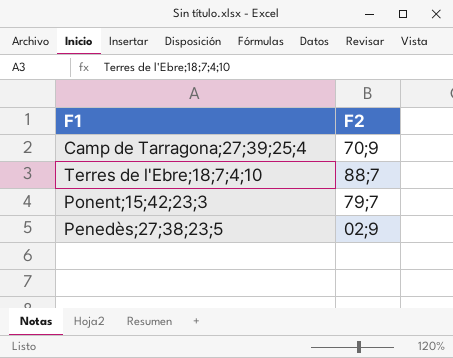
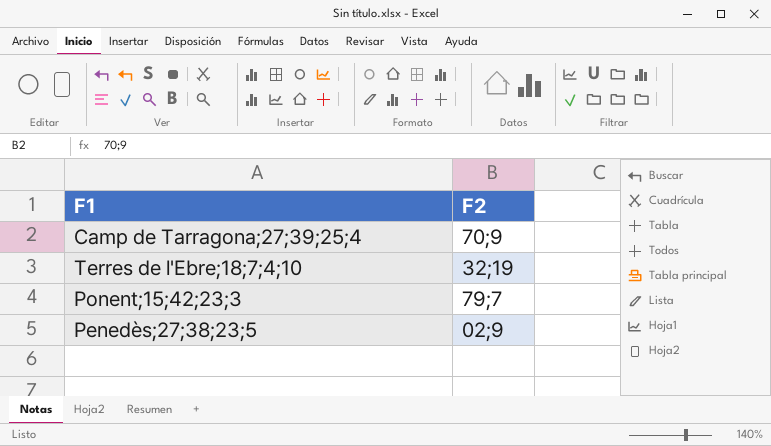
Terres de l'Ebre;18;7;4;10 | F2: 88;7 -> 32;19

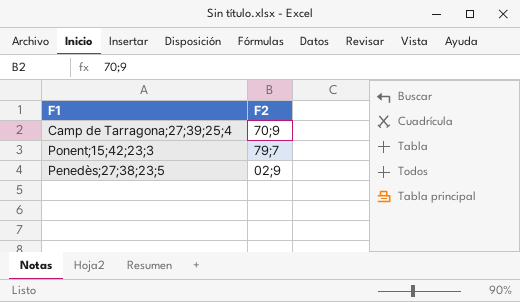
row Terres de l'Ebre;18;7;4;10: 32;19 -> none

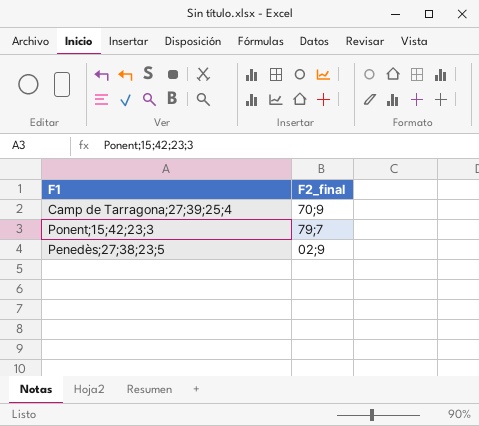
column name: F2 -> F2_final

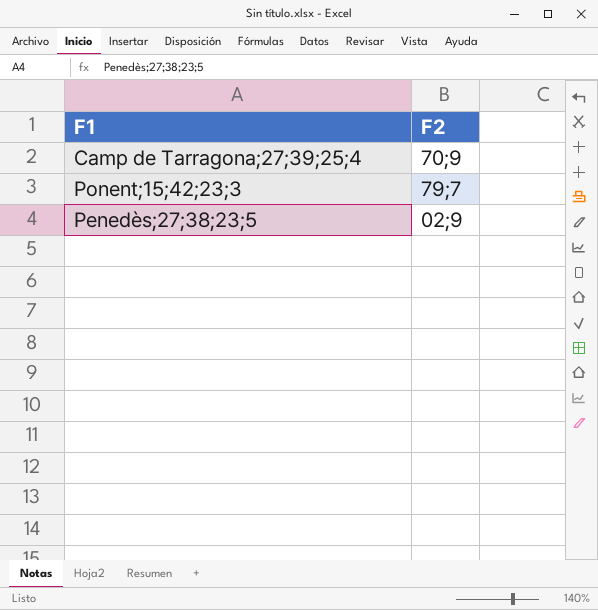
column name: F2_final -> F2

